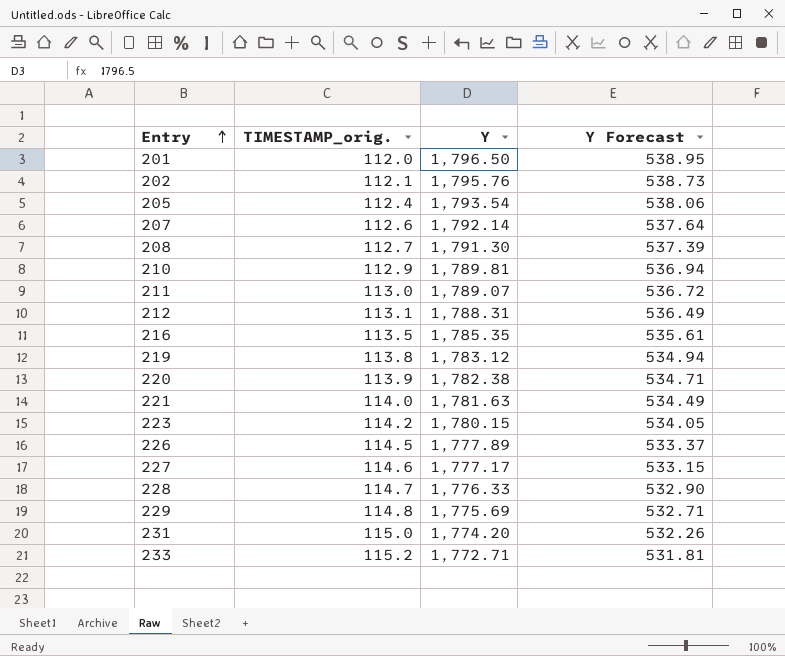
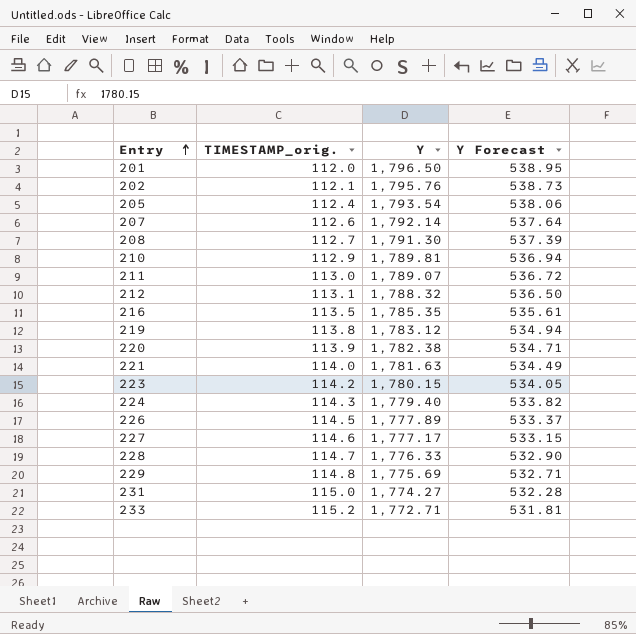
212 | Y: 1,788.31 -> 1,788.32
212 | Y Forecast: 536.49 -> 536.50
row 224: none -> 114.3 | 1,779.40 | 533.82
231 | Y: 1,774.20 -> 1,774.27
231 | Y Forecast: 532.26 -> 532.28

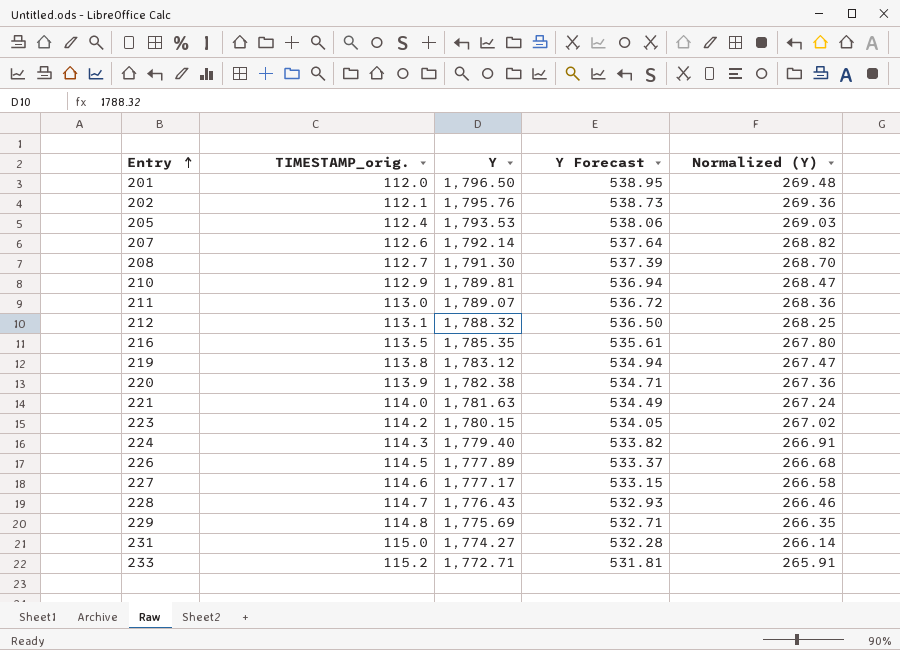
column Normalized (Y) | formula: none -> [Y] * 0.15
205 | Y: 1,793.54 -> 1,793.53
228 | Y: 1,776.33 -> 1,776.43
228 | Y Forecast: 532.90 -> 532.93

